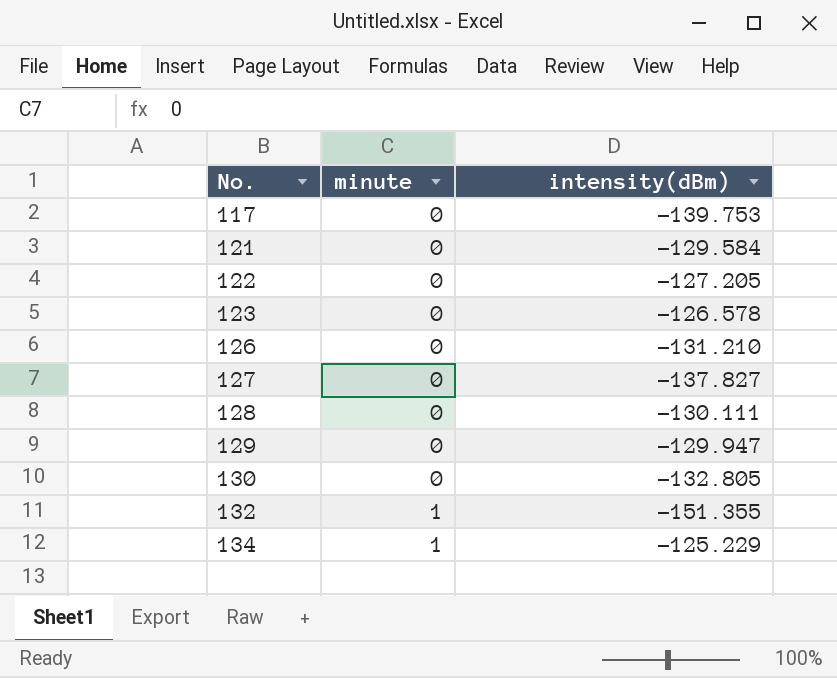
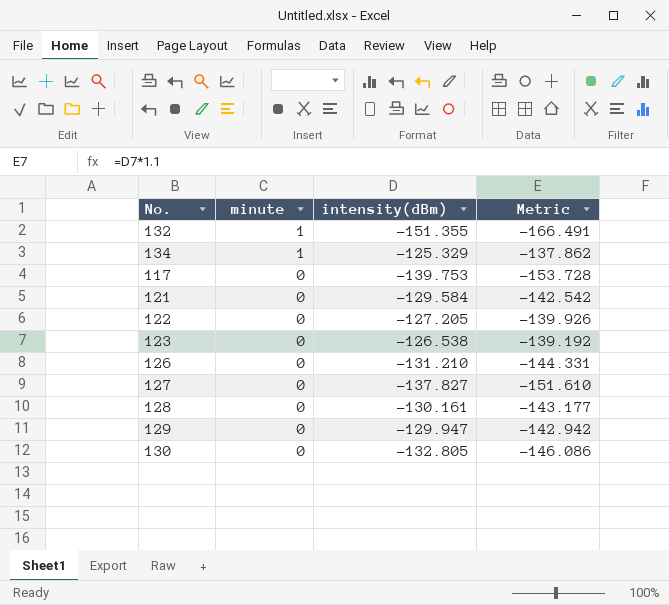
row order: No. ascending -> minute descending
column Metric | formula: none -> [intensity(dBm)] * 1.1
134 | intensity(dBm): -125.229 -> -125.329
123 | intensity(dBm): -126.578 -> -126.538
128 | intensity(dBm): -130.111 -> -130.161

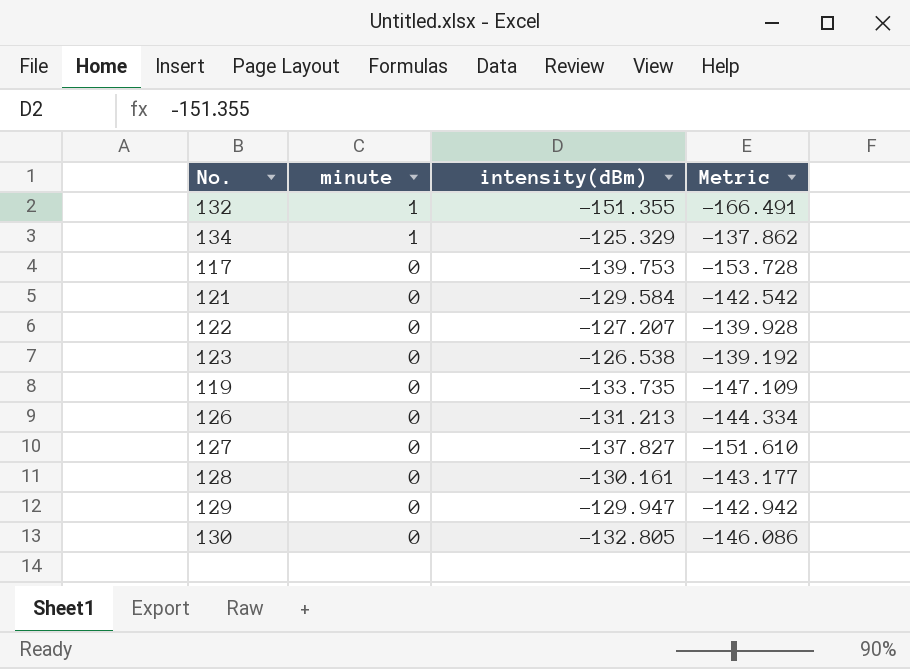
122 | intensity(dBm): -127.205 -> -127.207
122 | Metric: -139.926 -> -139.928
row 119: none -> 0 | -133.735 | -147.109
126 | intensity(dBm): -131.210 -> -131.213
126 | Metric: -144.331 -> -144.334

